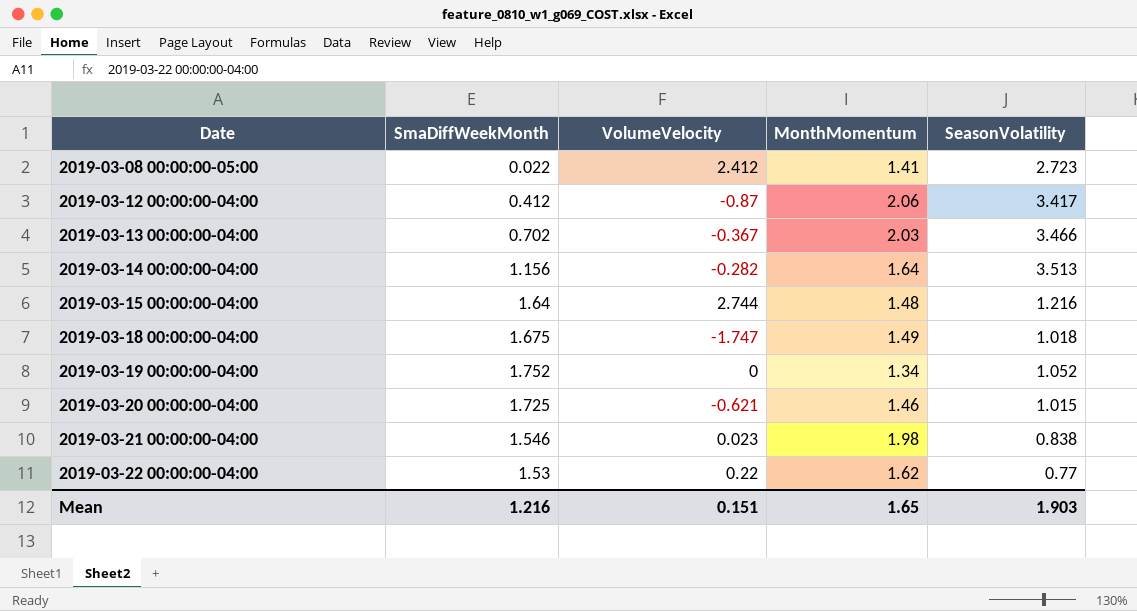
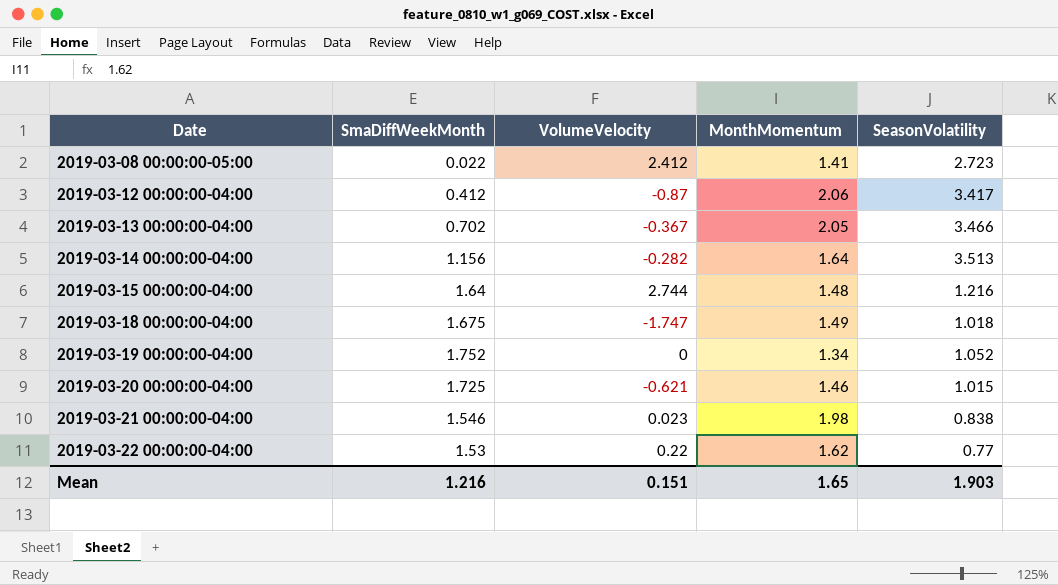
2019-03-13 00:00:00-04:00 | MonthMomentum: 2.03 -> 2.05

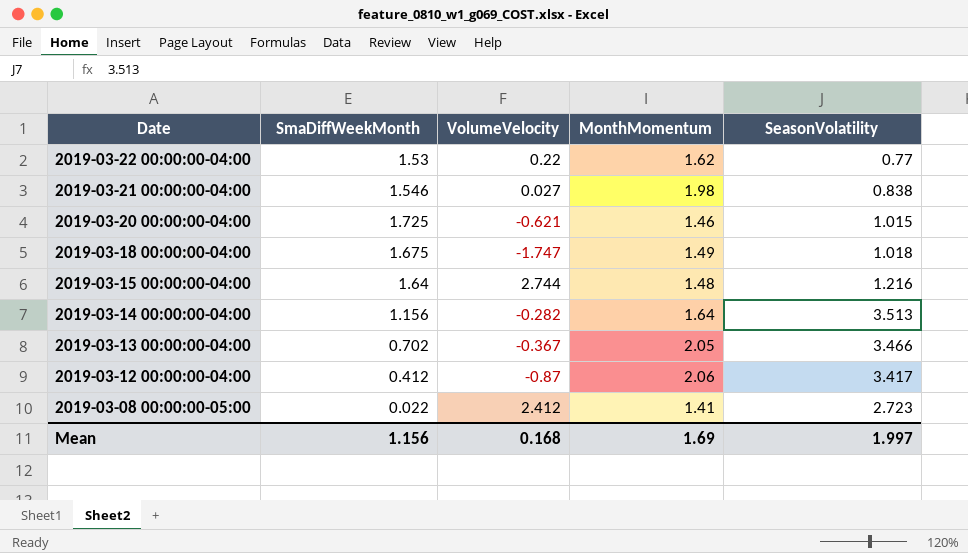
row order: Date ascending -> Date descending
row 2019-03-19 00:00:00-04:00: 1.752 | 0 | 1.34 | 1.052 -> none
2019-03-21 00:00:00-04:00 | VolumeVelocity: 0.023 -> 0.027
Mean | SmaDiffWeekMonth: 1.216 -> 1.156
Mean | VolumeVelocity: 0.151 -> 0.168
Mean | MonthMomentum: 1.65 -> 1.69
Mean | SeasonVolatility: 1.903 -> 1.997

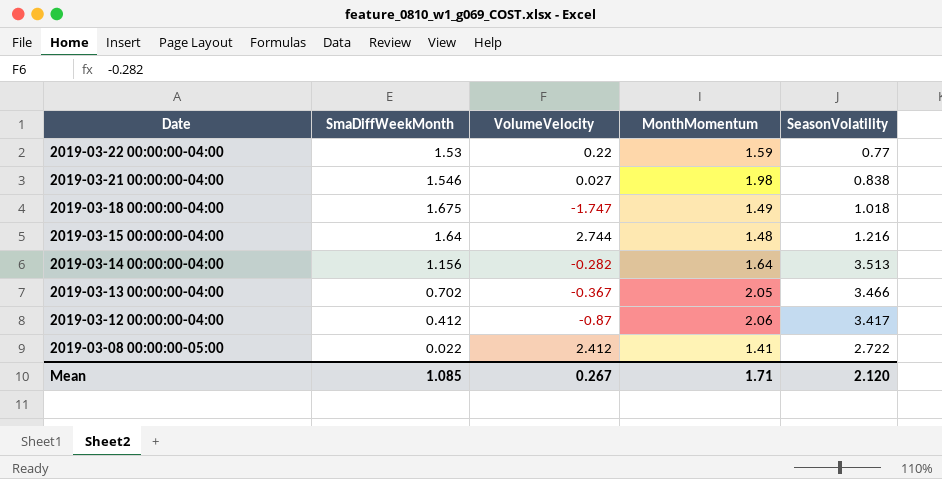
row 2019-03-20 00:00:00-04:00: 1.725 | -0.621 | 1.46 | 1.015 -> none
2019-03-22 00:00:00-04:00 | MonthMomentum: 1.62 -> 1.59
2019-03-08 00:00:00-05:00 | SeasonVolatility: 2.723 -> 2.722
Mean | SmaDiffWeekMonth: 1.156 -> 1.085
Mean | VolumeVelocity: 0.168 -> 0.267
Mean | MonthMomentum: 1.69 -> 1.71
Mean | SeasonVolatility: 1.997 -> 2.120

